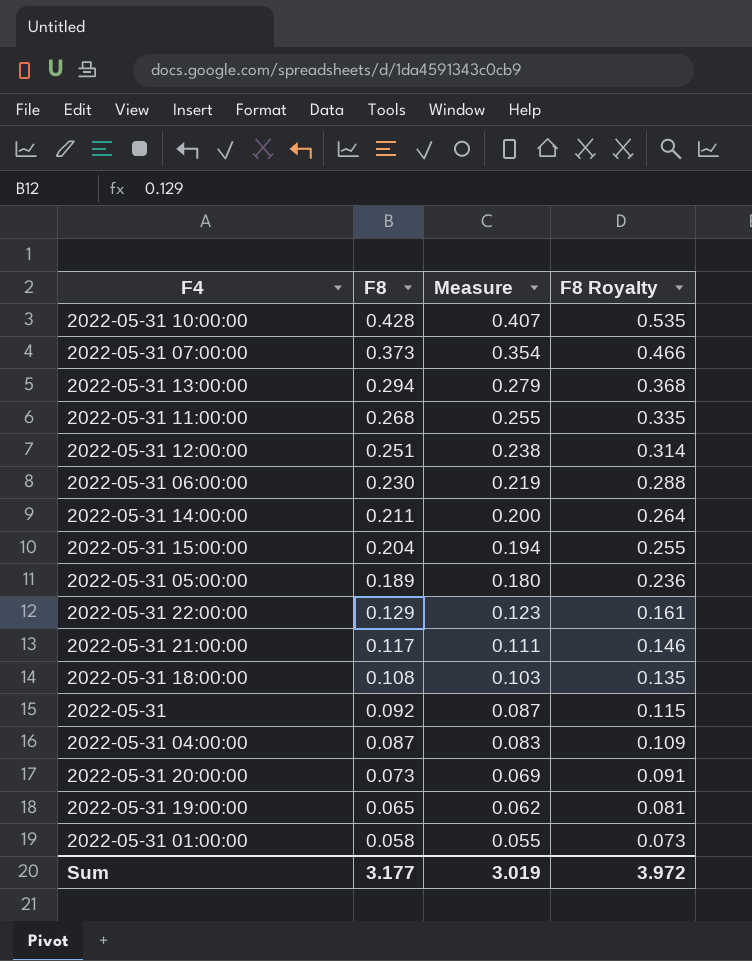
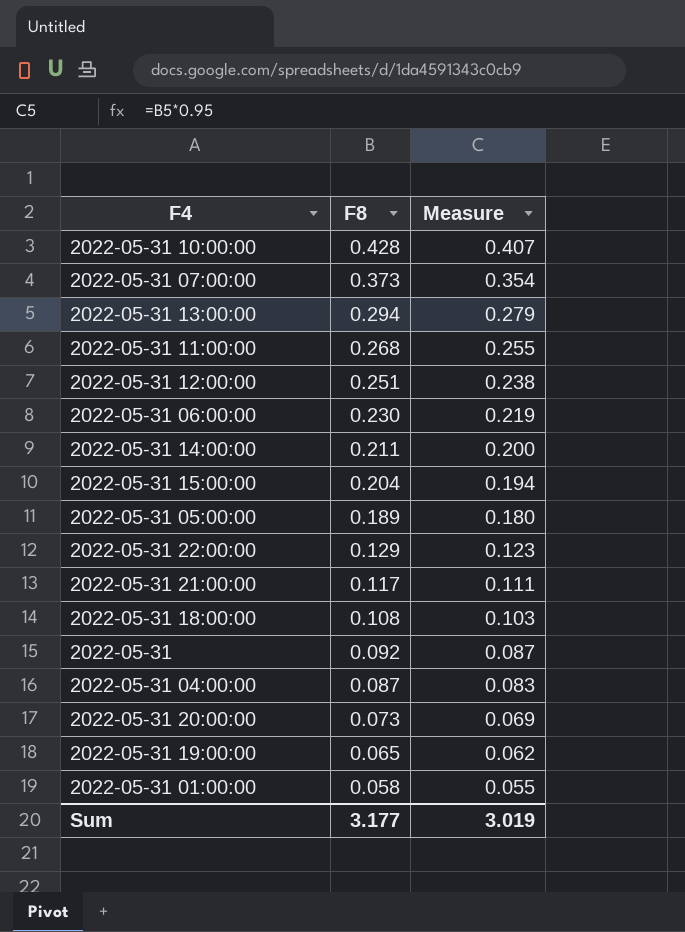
column F8 Royalty | formula: [F8] * 1.25 -> none

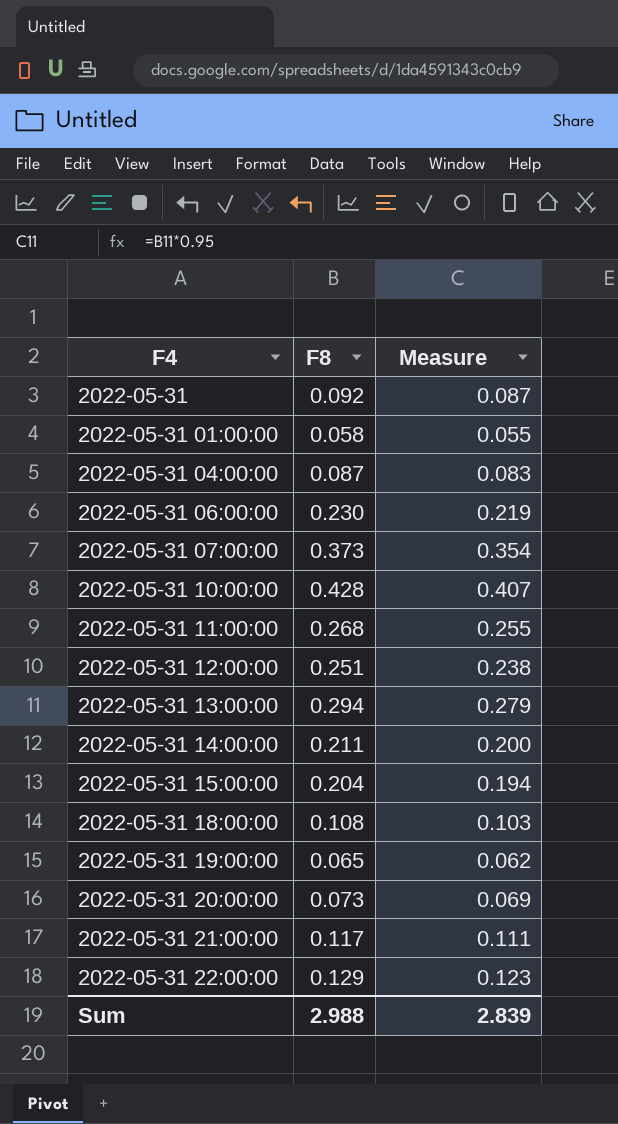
row order: F8 descending -> F4 ascending
row 2022-05-31 05:00:00: 0.189 | 0.180 -> none
Sum | F8: 3.177 -> 2.988
Sum | Measure: 3.019 -> 2.839

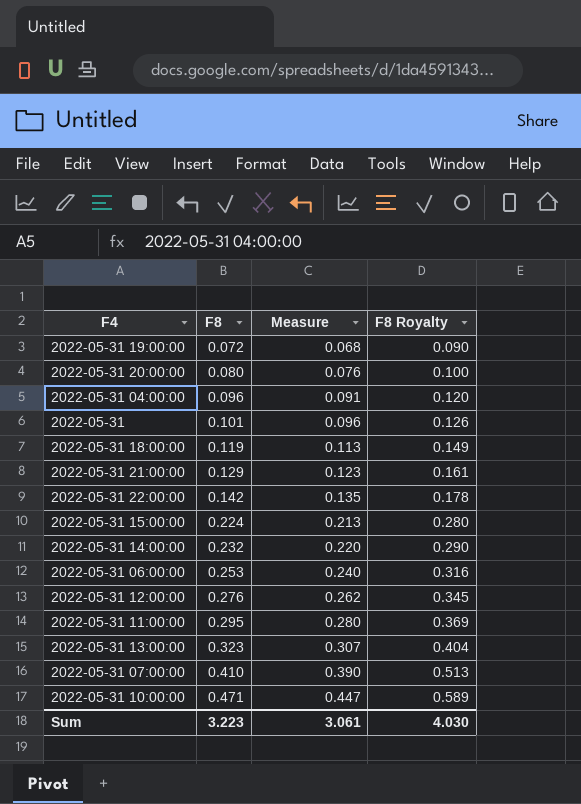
row order: F4 ascending -> F8 ascending
column F8 Royalty | formula: none -> [F8] * 1.25
row 2022-05-31 01:00:00: 0.058 | 0.055 -> none
2022-05-31 19:00:00 | F8: 0.065 -> 0.072
2022-05-31 19:00:00 | Measure: 0.062 -> 0.068
2022-05-31 20:00:00 | F8: 0.073 -> 0.080
2022-05-31 20:00:00 | Measure: 0.069 -> 0.076
2022-05-31 04:00:00 | F8: 0.087 -> 0.096
2022-05-31 04:00:00 | Measure: 0.083 -> 0.091
2022-05-31 | F8: 0.092 -> 0.101
2022-05-31 | Measure: 0.087 -> 0.096
2022-05-31 18:00:00 | F8: 0.108 -> 0.119
2022-05-31 18:00:00 | Measure: 0.103 -> 0.113
2022-05-31 21:00:00 | F8: 0.117 -> 0.129
2022-05-31 21:00:00 | Measure: 0.111 -> 0.123
2022-05-31 22:00:00 | F8: 0.129 -> 0.142
2022-05-31 22:00:00 | Measure: 0.123 -> 0.135
2022-05-31 15:00:00 | F8: 0.204 -> 0.224
2022-05-31 15:00:00 | Measure: 0.194 -> 0.213
2022-05-31 14:00:00 | F8: 0.211 -> 0.232
2022-05-31 14:00:00 | Measure: 0.200 -> 0.220
2022-05-31 06:00:00 | F8: 0.230 -> 0.253
2022-05-31 06:00:00 | Measure: 0.219 -> 0.240
2022-05-31 12:00:00 | F8: 0.251 -> 0.276
2022-05-31 12:00:00 | Measure: 0.238 -> 0.262
2022-05-31 11:00:00 | F8: 0.268 -> 0.295
2022-05-31 11:00:00 | Measure: 0.255 -> 0.280
2022-05-31 13:00:00 | F8: 0.294 -> 0.323
2022-05-31 13:00:00 | Measure: 0.279 -> 0.307
2022-05-31 07:00:00 | F8: 0.373 -> 0.410
2022-05-31 07:00:00 | Measure: 0.354 -> 0.390
2022-05-31 10:00:00 | F8: 0.428 -> 0.471
2022-05-31 10:00:00 | Measure: 0.407 -> 0.447
Sum | F8: 2.988 -> 3.223
Sum | Measure: 2.839 -> 3.061

